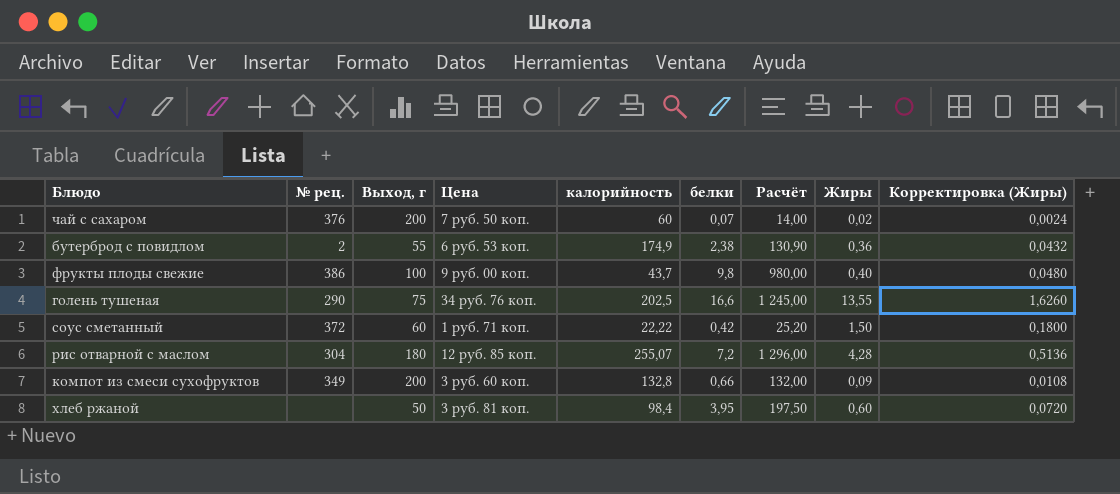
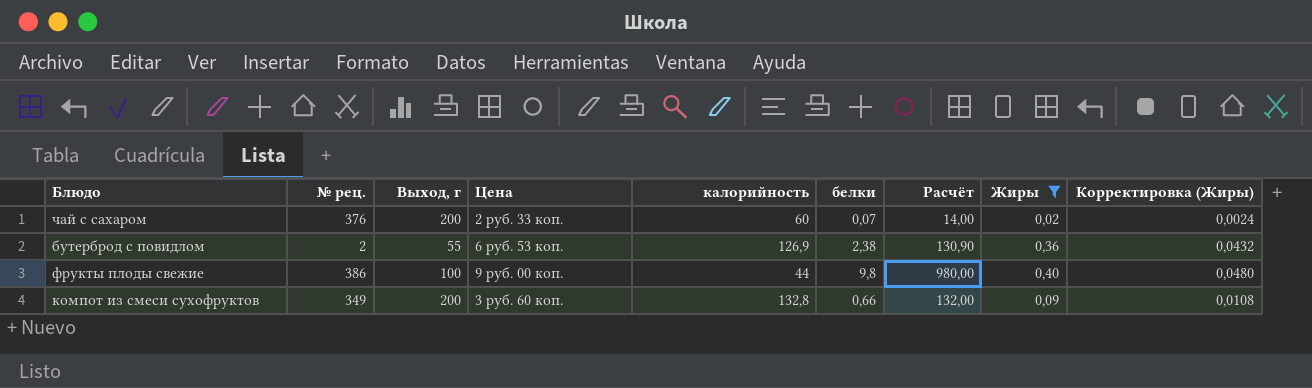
filter: none -> Жиры <= 0,40
чай с сахаром | Цена: 7 руб. 50 коп. -> 2 руб. 33 коп.
бутерброд с повидлом | калорийность: 174,9 -> 126,9
фрукты плоды свежие | калорийность: 43,7 -> 44

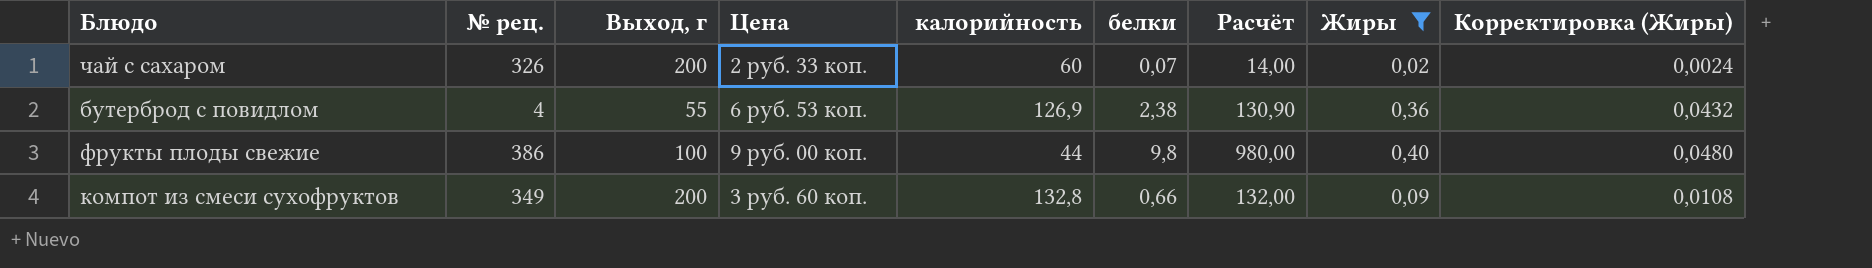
чай с сахаром | № рец.: 376 -> 326
бутерброд с повидлом | № рец.: 2 -> 4

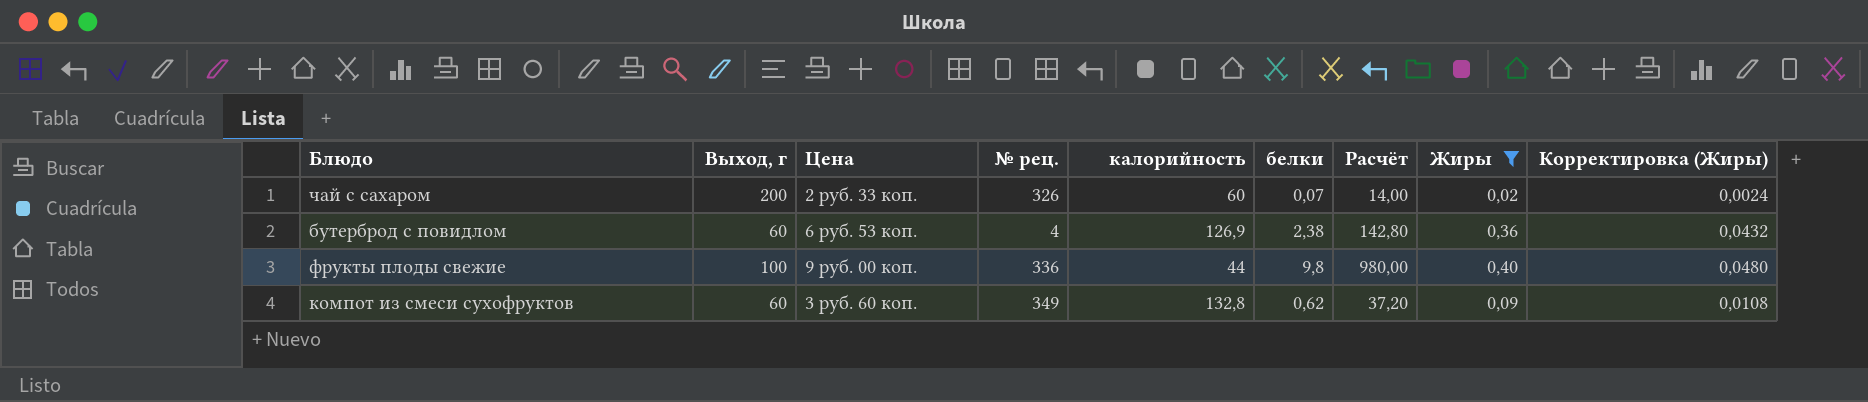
column № рец. | position: 2 -> 4
бутерброд с повидлом | Выход, г: 55 -> 60
бутерброд с повидлом | Расчёт: 130,90 -> 142,80
фрукты плоды свежие | № рец.: 386 -> 336
компот из смеси сухофруктов | Выход, г: 200 -> 60
компот из смеси сухофруктов | белки: 0,66 -> 0,62
компот из смеси сухофруктов | Расчёт: 132,00 -> 37,20

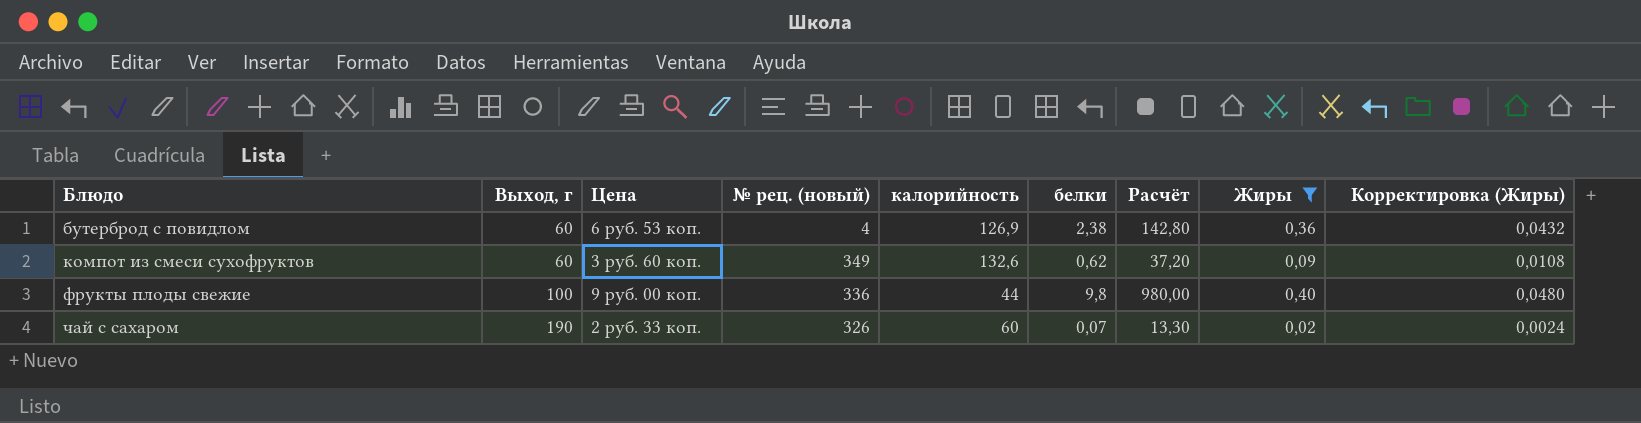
row order: none -> Блюдо ascending
column name: № рец. -> № рец. (новый)
компот из смеси сухофруктов | калорийность: 132,8 -> 132,6
чай с сахаром | Выход, г: 200 -> 190
чай с сахаром | Расчёт: 14,00 -> 13,30

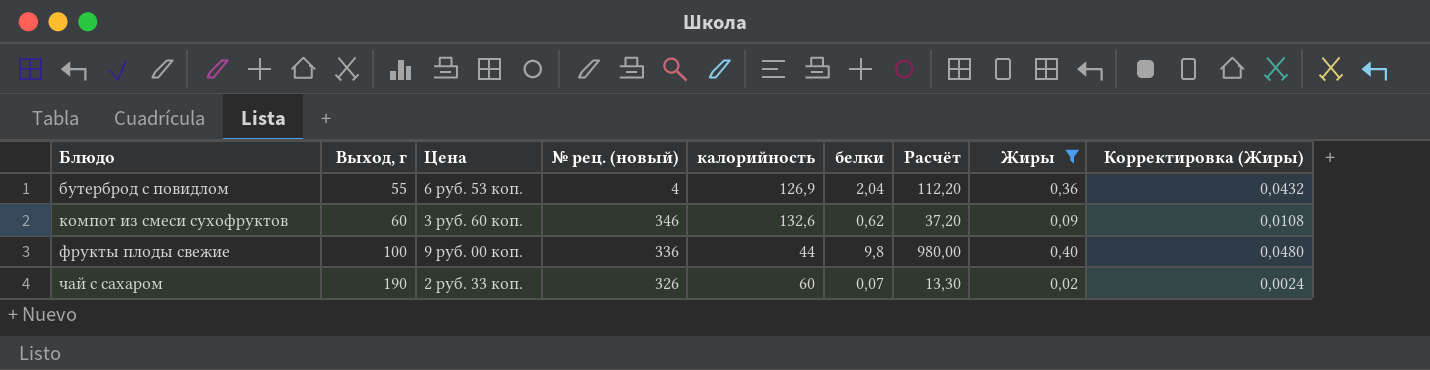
бутерброд с повидлом | Выход, г: 60 -> 55
бутерброд с повидлом | белки: 2,38 -> 2,04
бутерброд с повидлом | Расчёт: 142,80 -> 112,20
компот из смеси сухофруктов | № рец. (новый): 349 -> 346

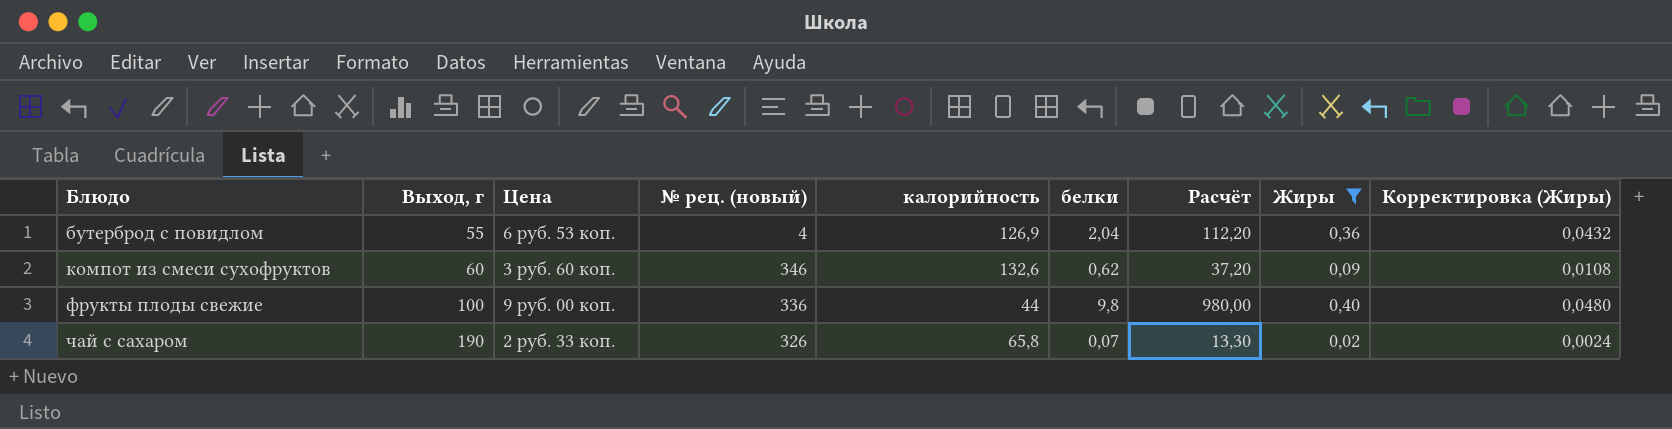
чай с сахаром | калорийность: 60 -> 65,8

